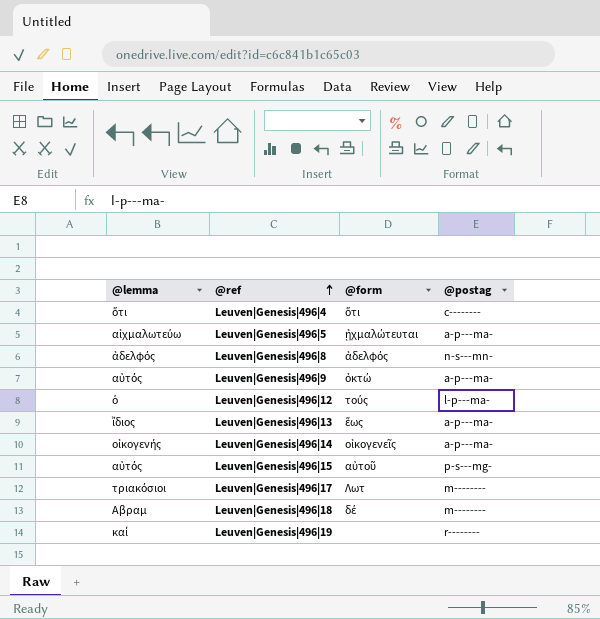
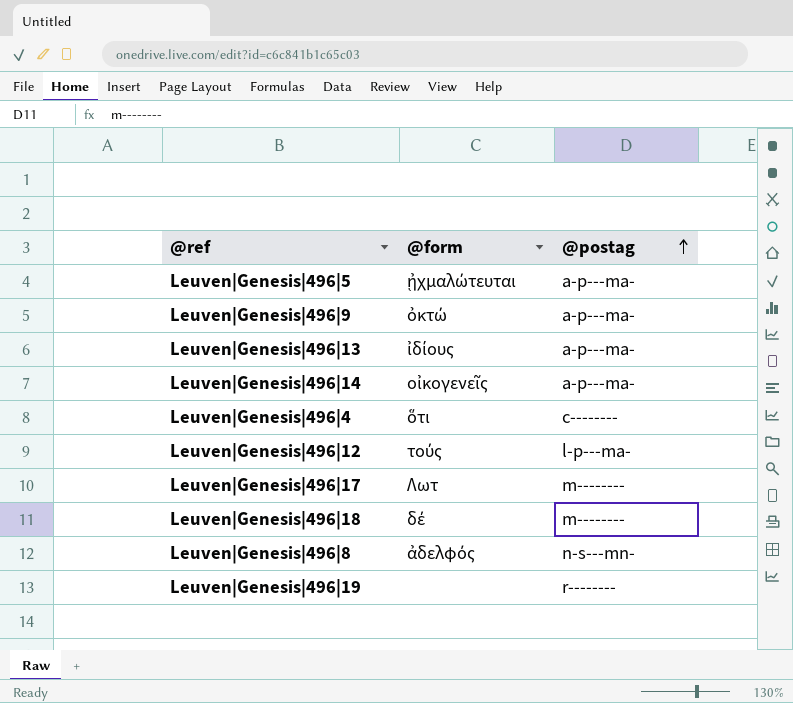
row order: @ref ascending -> @postag ascending
column @lemma | position: 1 -> none
row Leuven|Genesis|496|15: αὐτός | αὐτοῦ | p-s---mg- -> none
Leuven|Genesis|496|13 | @form: ἕως -> ἰδίους

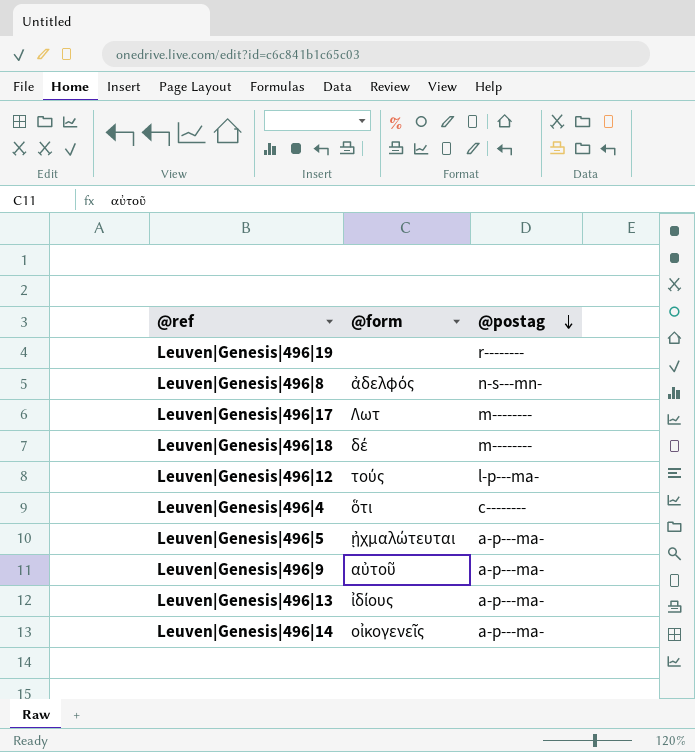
row order: @postag ascending -> @postag descending
Leuven|Genesis|496|9 | @form: ὀκτώ -> αὐτοῦ

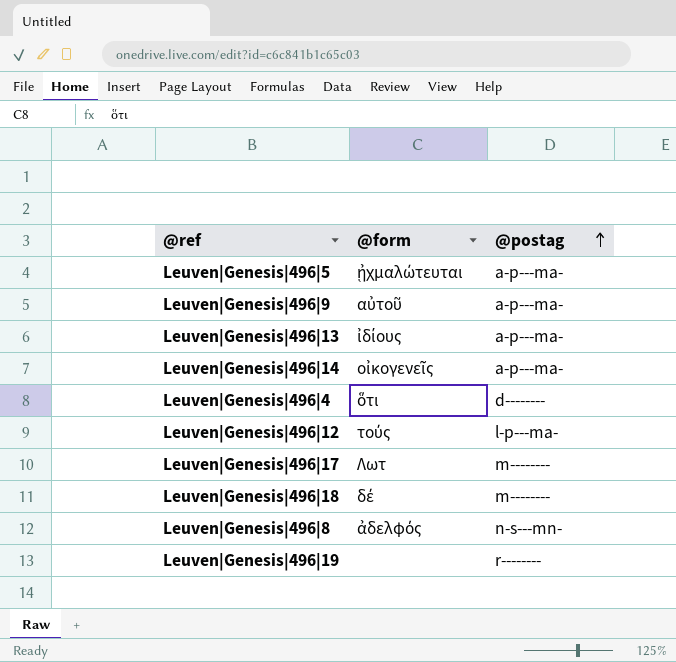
row order: @postag descending -> @postag ascending
Leuven|Genesis|496|4 | @postag: c-------- -> d--------

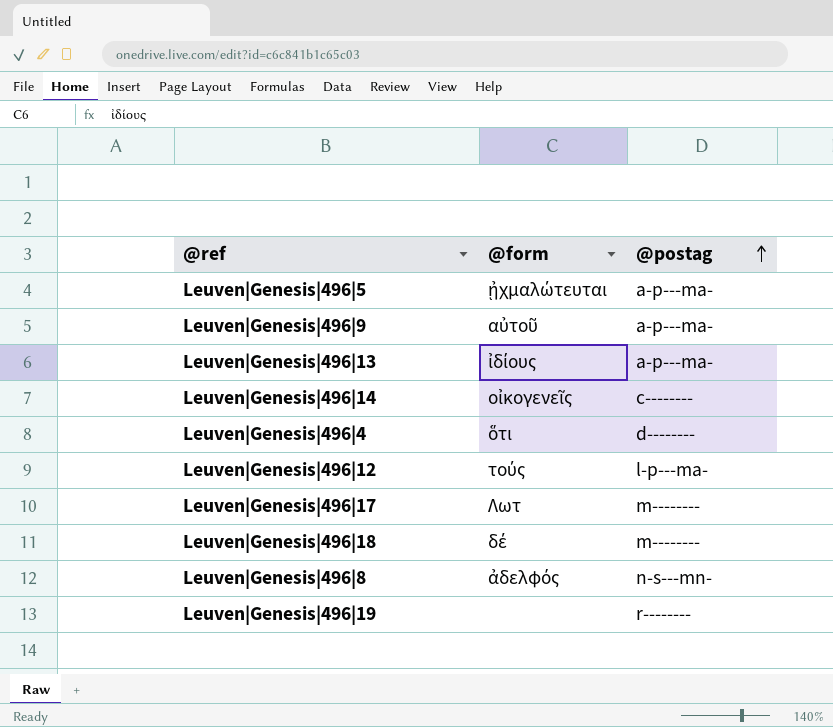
Leuven|Genesis|496|14 | @postag: a-p---ma- -> c--------

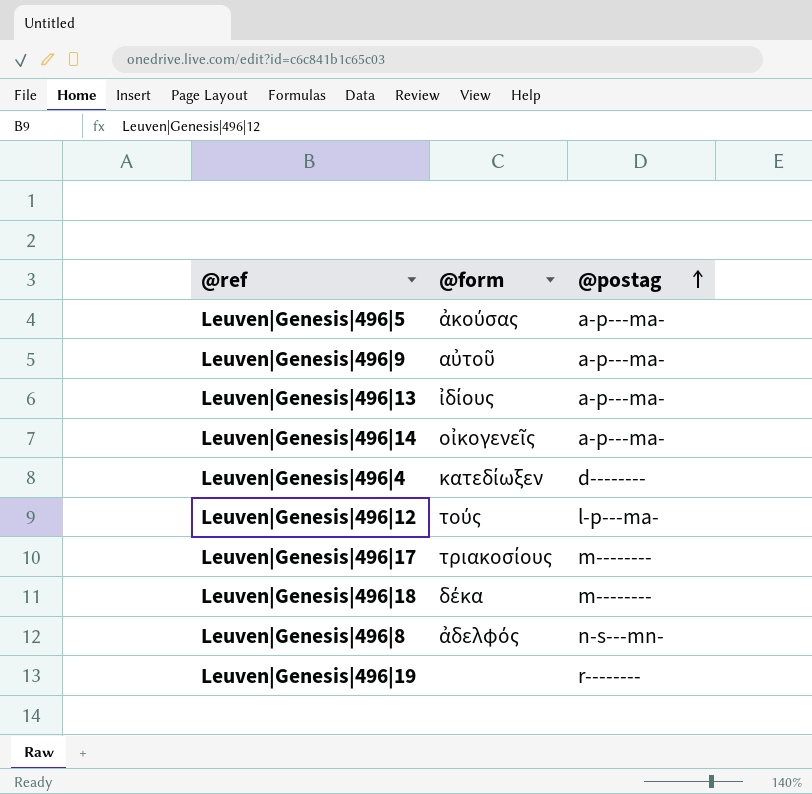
Leuven|Genesis|496|5 | @form: ᾐχμαλώτευται -> ἀκούσας
Leuven|Genesis|496|14 | @postag: c-------- -> a-p---ma-
Leuven|Genesis|496|4 | @form: ὅτι -> κατεδίωξεν
Leuven|Genesis|496|17 | @form: Λωτ -> τριακοσίους
Leuven|Genesis|496|18 | @form: δέ -> δέκα

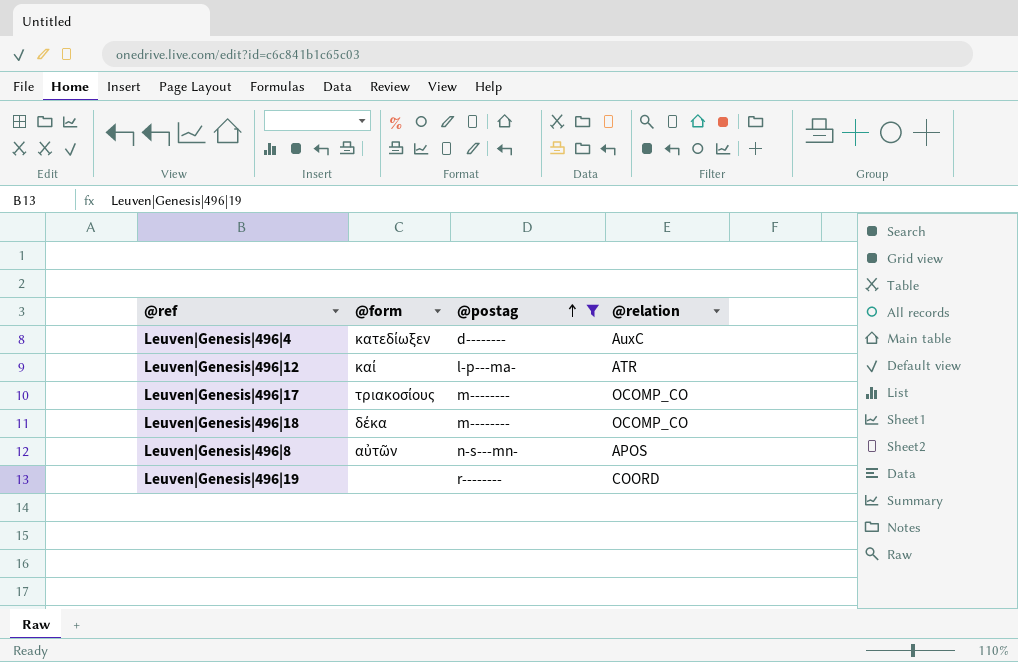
filter: none -> @postag != a-p---ma-
column @relation | position: none -> 4
Leuven|Genesis|496|12 | @form: τούς -> καί
Leuven|Genesis|496|8 | @form: ἀδελφός -> αὐτῶν

